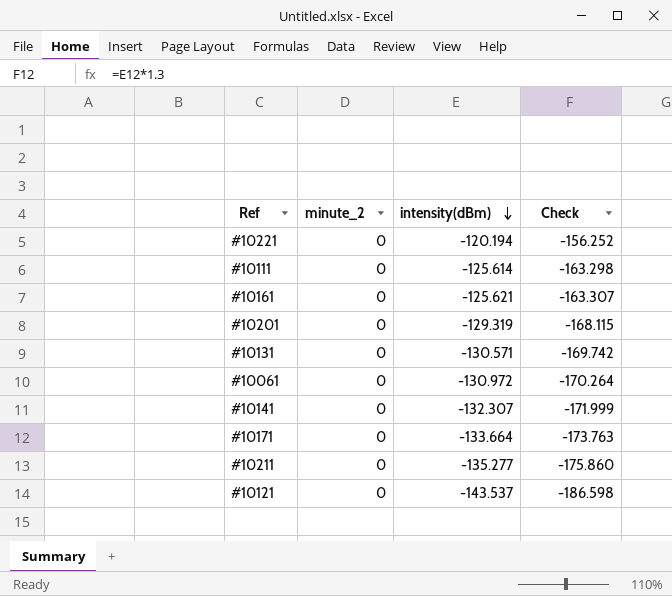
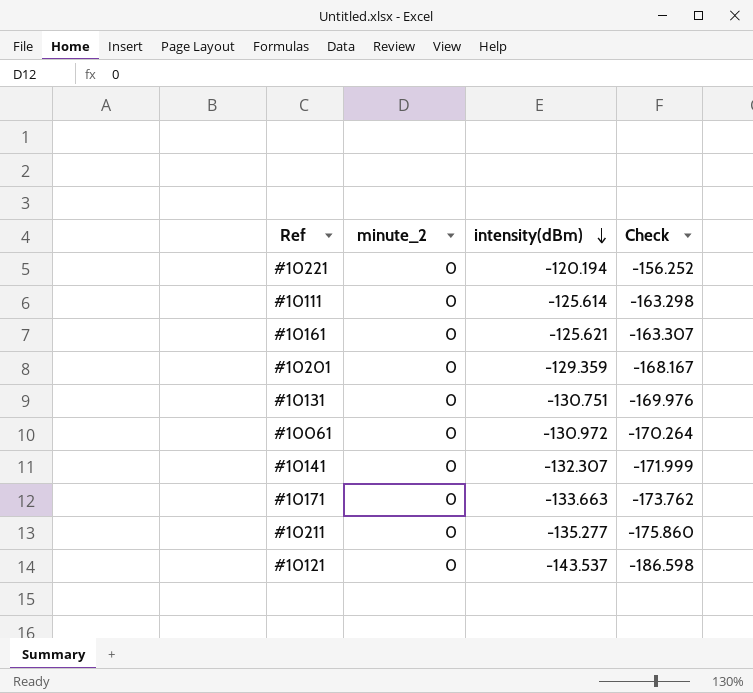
#10201 | intensity(dBm): -129.319 -> -129.359
#10201 | Check: -168.115 -> -168.167
#10131 | intensity(dBm): -130.571 -> -130.751
#10131 | Check: -169.742 -> -169.976
#10171 | intensity(dBm): -133.664 -> -133.663
#10171 | Check: -173.763 -> -173.762

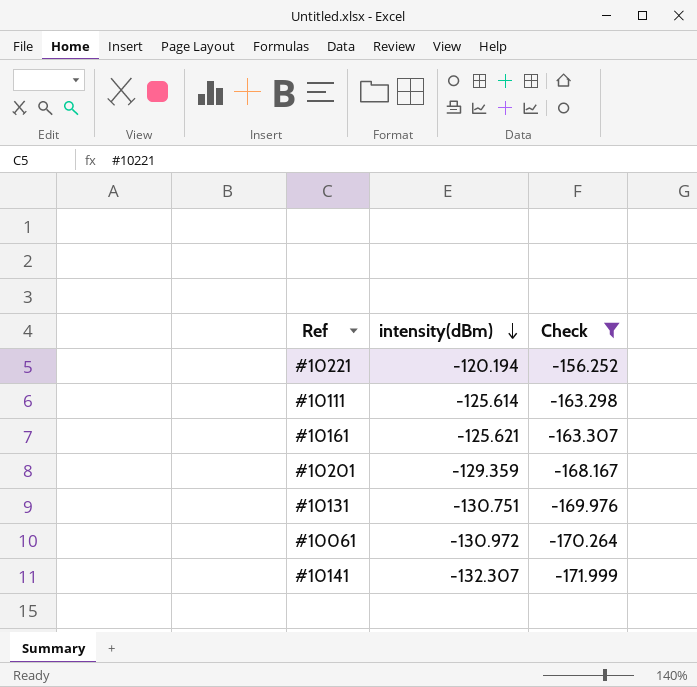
filter: none -> Check >= -171.999
column minute_2 | position: 2 -> none

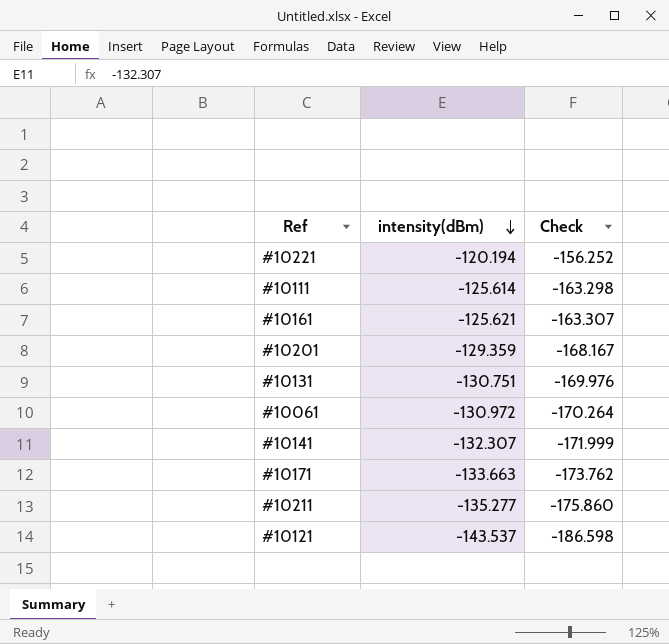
filter: Check >= -171.999 -> none

